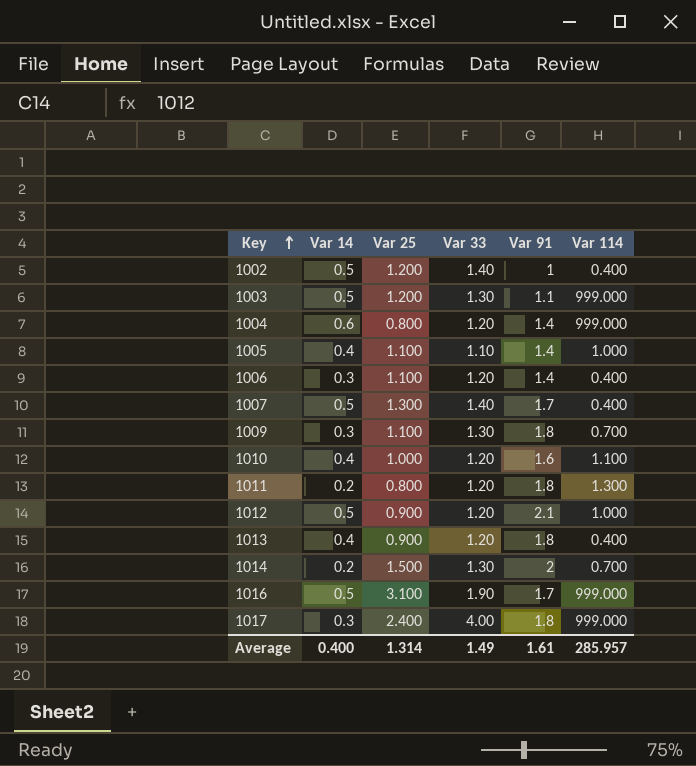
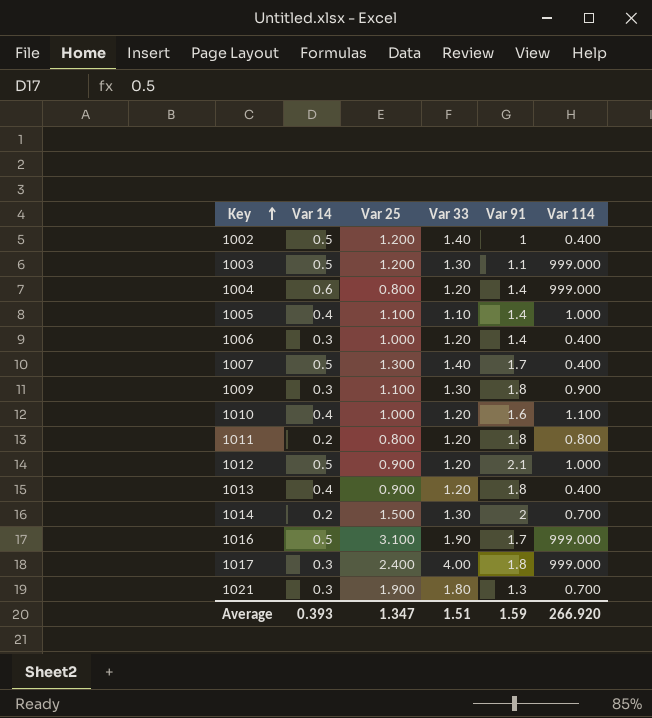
1006 | Var 25: 1.100 -> 1.000
1009 | Var 114: 0.700 -> 0.900
1011 | Var 114: 1.300 -> 0.800
row 1021: none -> 0.3 | 1.900 | 1.80 | 1.3 | 0.700
Average | Var 14: 0.400 -> 0.393
Average | Var 25: 1.314 -> 1.347
Average | Var 33: 1.49 -> 1.51
Average | Var 91: 1.61 -> 1.59
Average | Var 114: 285.957 -> 266.920

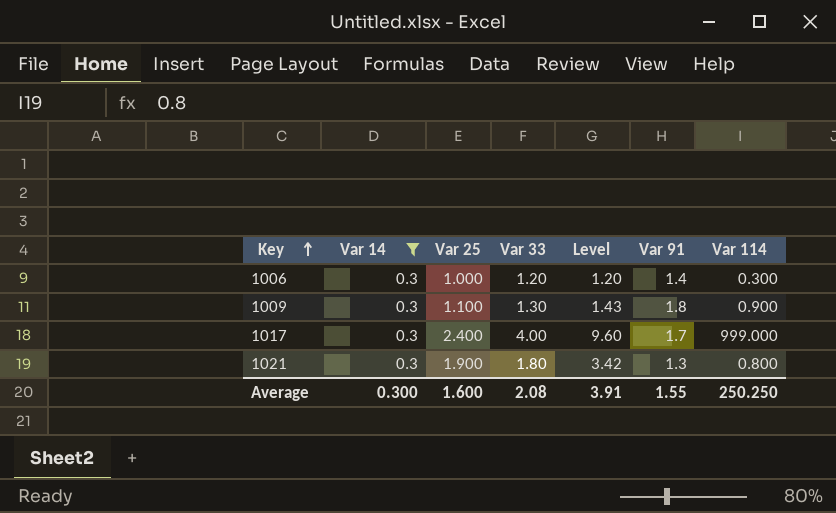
filter: none -> Var 14 = 0.3
column Level | formula: none -> [Var 25] * [Var 33]
1006 | Var 114: 0.400 -> 0.300
1017 | Var 91: 1.8 -> 1.7
1021 | Var 114: 0.700 -> 0.800
Average | Var 14: 0.393 -> 0.300
Average | Var 25: 1.347 -> 1.600
Average | Var 33: 1.51 -> 2.08
Average | Var 91: 1.59 -> 1.55
Average | Var 114: 266.920 -> 250.250

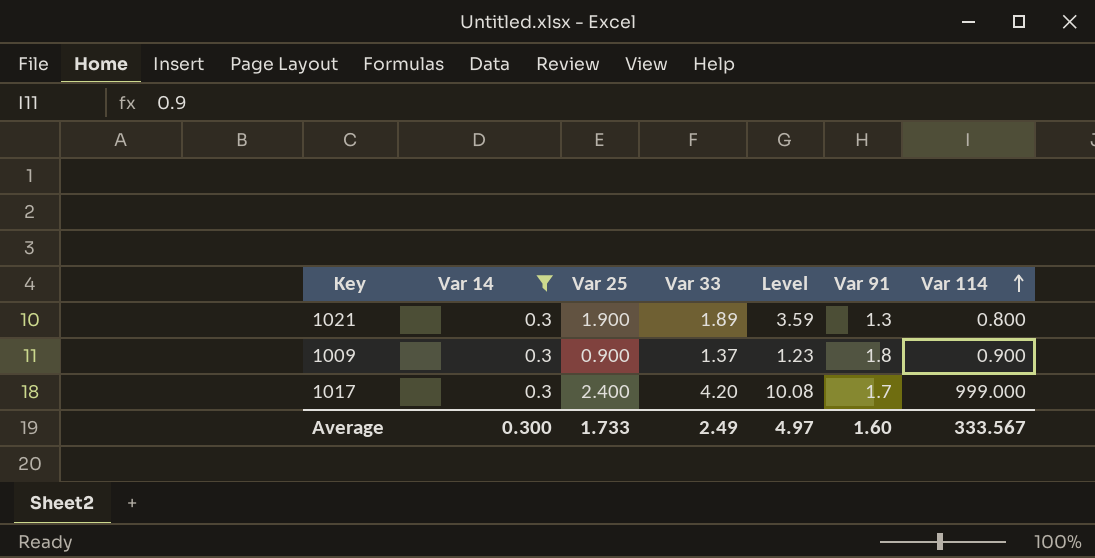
row order: Key ascending -> Var 114 ascending
row 1006: 0.3 | 1.000 | 1.20 | 1.20 | 1.4 | 0.300 -> none
1021 | Var 33: 1.80 -> 1.89
1021 | Level: 3.42 -> 3.59
1009 | Var 25: 1.100 -> 0.900
1009 | Var 33: 1.30 -> 1.37
1009 | Level: 1.43 -> 1.23
1017 | Var 33: 4.00 -> 4.20
1017 | Level: 9.60 -> 10.08
Average | Var 25: 1.600 -> 1.733
Average | Var 33: 2.08 -> 2.49
Average | Level: 3.91 -> 4.97
Average | Var 91: 1.55 -> 1.60
Average | Var 114: 250.250 -> 333.567

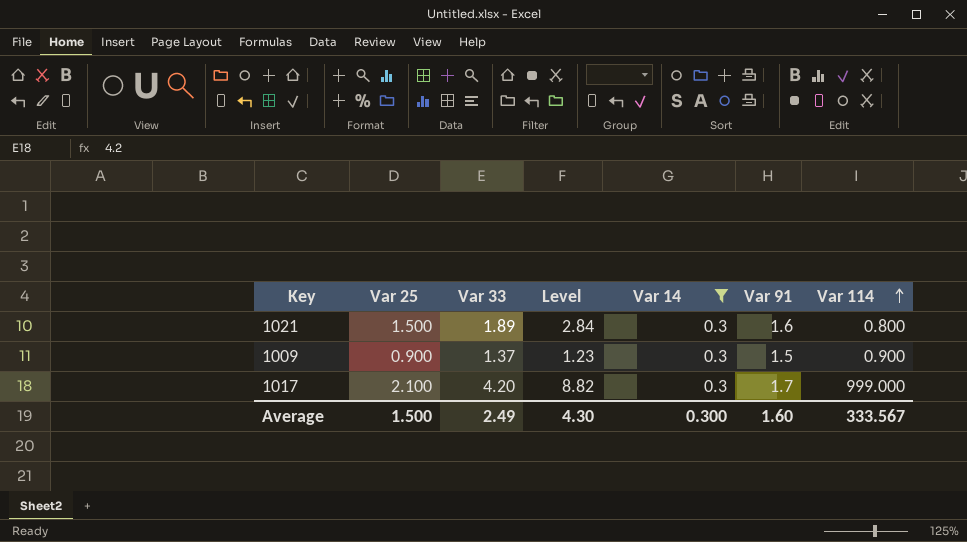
column Var 14 | position: 2 -> 5
1021 | Var 25: 1.900 -> 1.500
1021 | Level: 3.59 -> 2.84
1021 | Var 91: 1.3 -> 1.6
1009 | Var 91: 1.8 -> 1.5
1017 | Var 25: 2.400 -> 2.100
1017 | Level: 10.08 -> 8.82
Average | Var 25: 1.733 -> 1.500
Average | Level: 4.97 -> 4.30

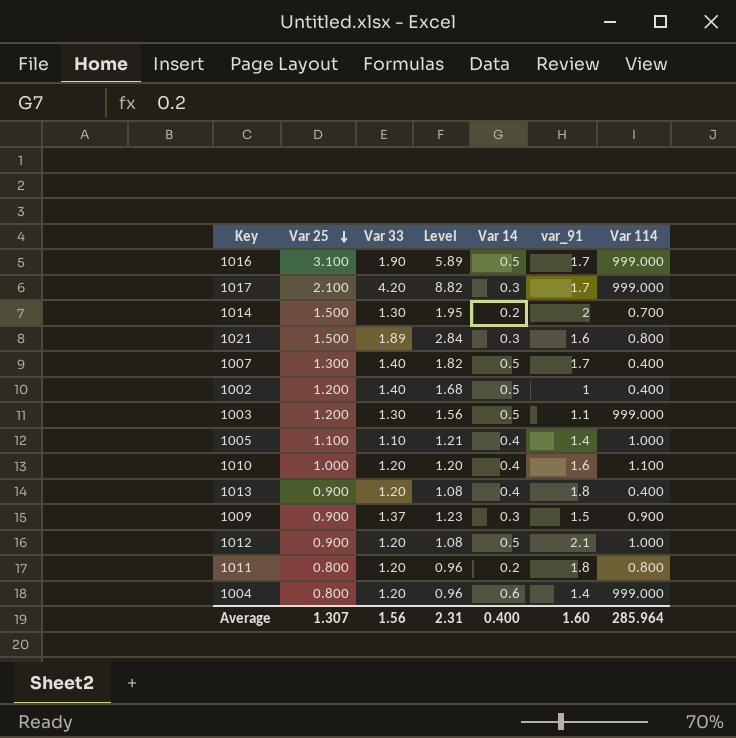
filter: Var 14 = 0.3 -> none
row order: Var 114 ascending -> Var 25 descending
column name: Var 91 -> var_91
Average | Var 25: 1.500 -> 1.307
Average | Var 33: 2.49 -> 1.56
Average | Level: 4.30 -> 2.31
Average | Var 14: 0.300 -> 0.400
Average | Var 114: 333.567 -> 285.964

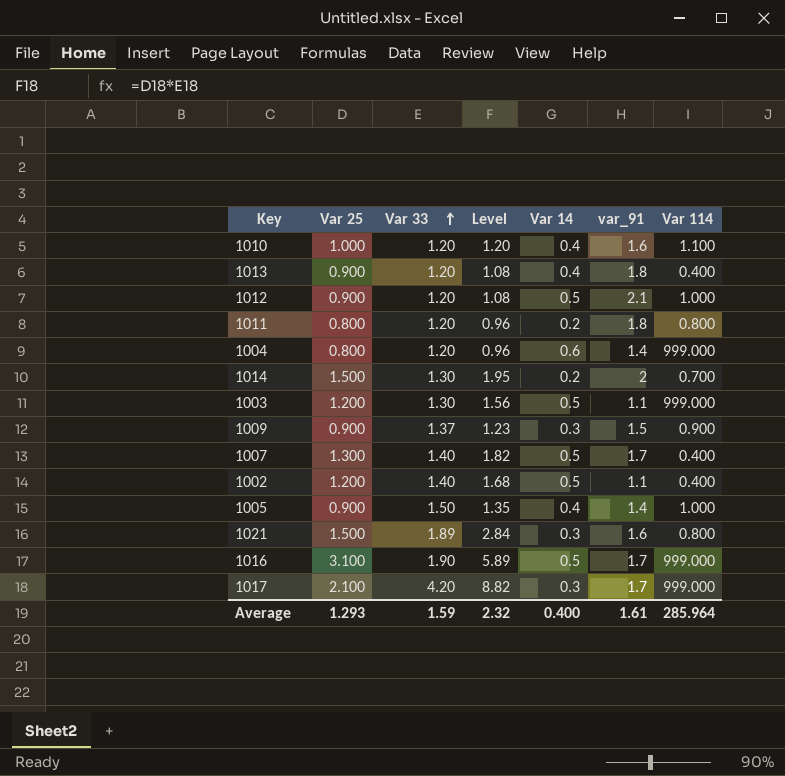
row order: Var 25 descending -> Var 33 ascending
1002 | var_91: 1 -> 1.1
1005 | Var 25: 1.100 -> 0.900
1005 | Var 33: 1.10 -> 1.50
1005 | Level: 1.21 -> 1.35
Average | Var 25: 1.307 -> 1.293
Average | Var 33: 1.56 -> 1.59
Average | Level: 2.31 -> 2.32
Average | var_91: 1.60 -> 1.61

